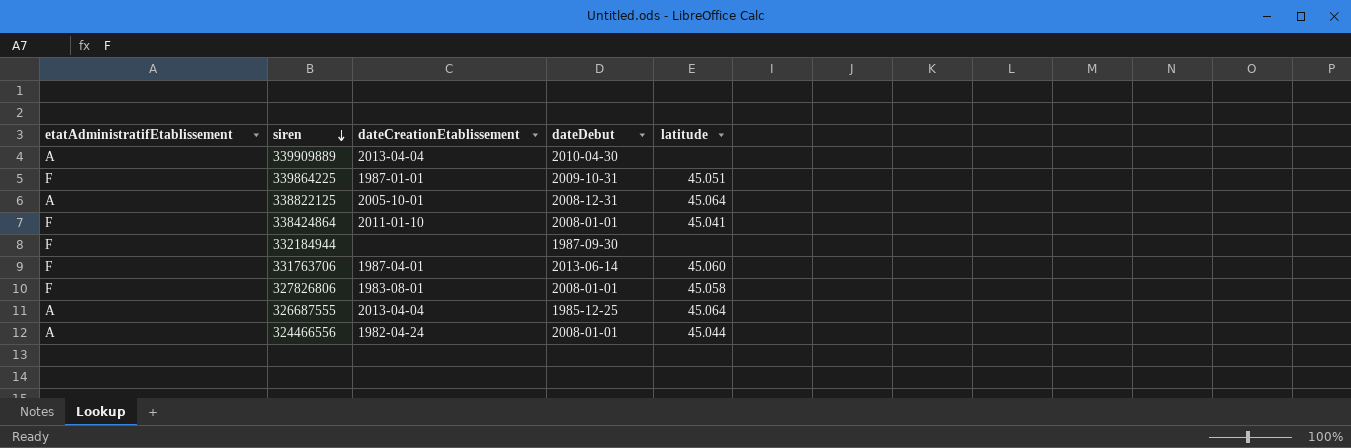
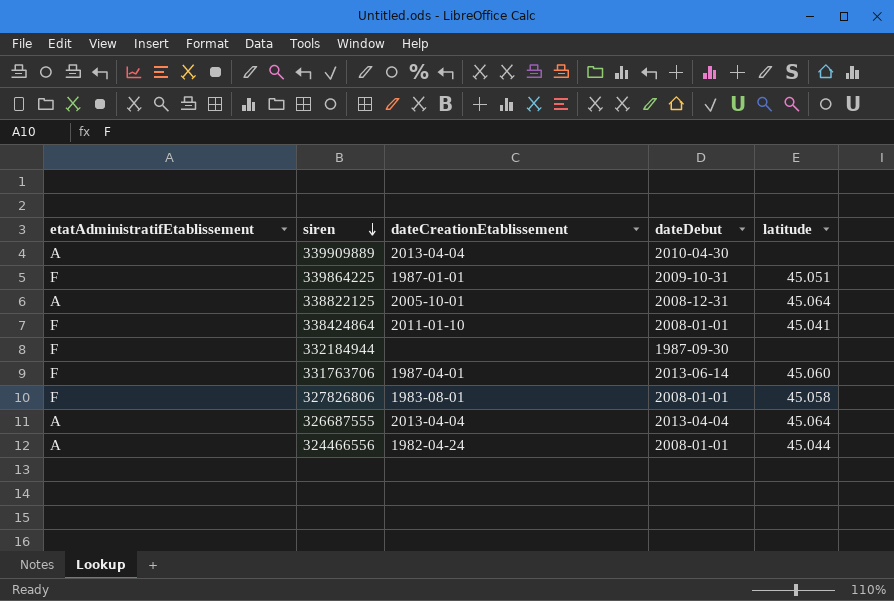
326687555 | dateDebut: 1985-12-25 -> 2013-04-04

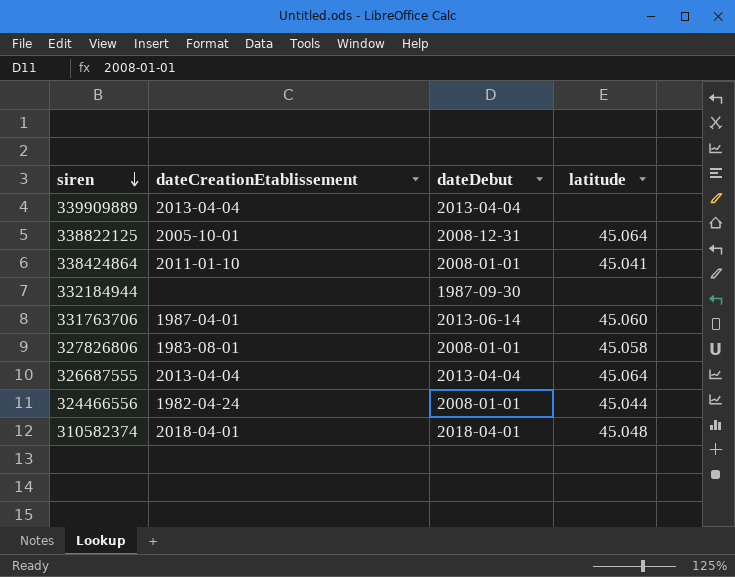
column etatAdministratifEtablissement | position: 1 -> none
row 339864225: F | 1987-01-01 | 2009-10-31 | 45.051 -> none
339909889 | dateDebut: 2010-04-30 -> 2013-04-04
row 310582374: none -> 2018-04-01 | 2018-04-01 | 45.048

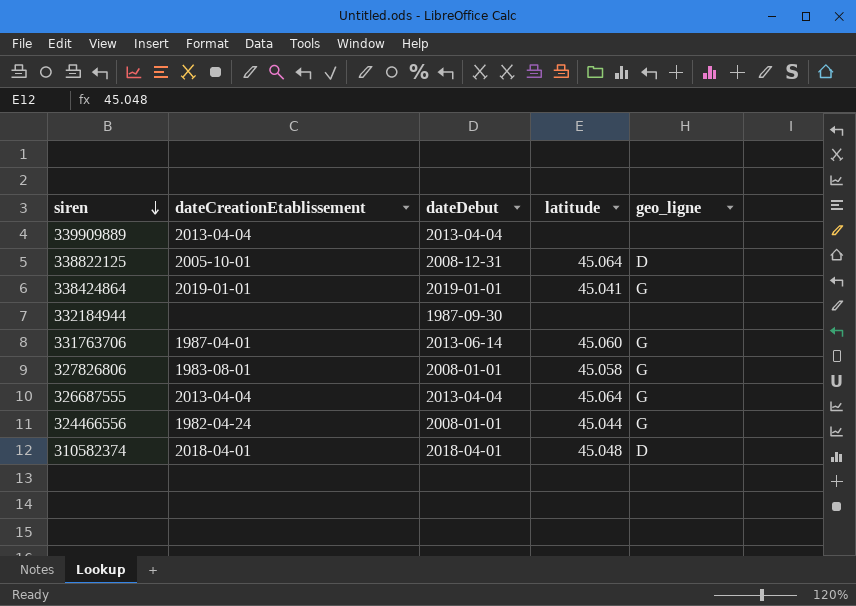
column geo_ligne | position: none -> 5
338424864 | dateCreationEtablissement: 2011-01-10 -> 2019-01-01
338424864 | dateDebut: 2008-01-01 -> 2019-01-01

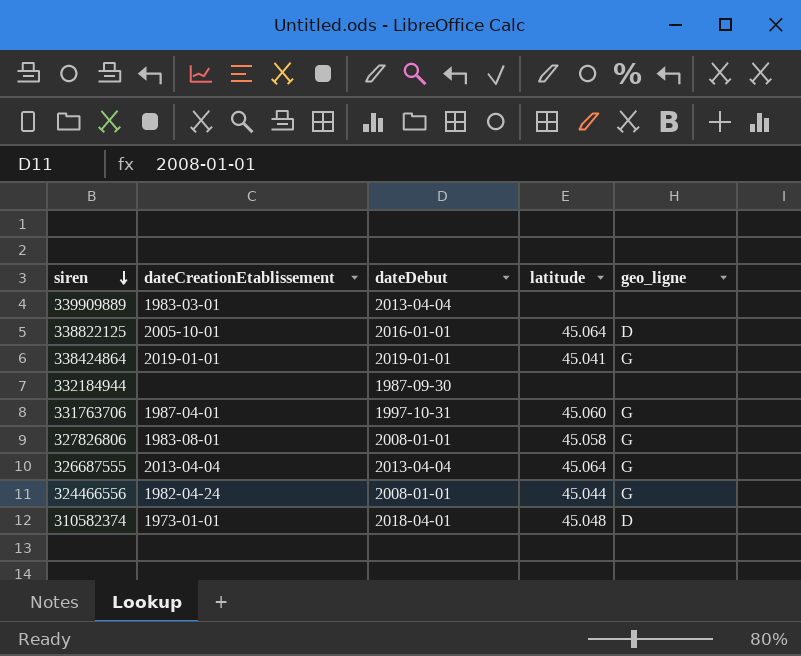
339909889 | dateCreationEtablissement: 2013-04-04 -> 1983-03-01
338822125 | dateDebut: 2008-12-31 -> 2016-01-01
331763706 | dateDebut: 2013-06-14 -> 1997-10-31
310582374 | dateCreationEtablissement: 2018-04-01 -> 1973-01-01

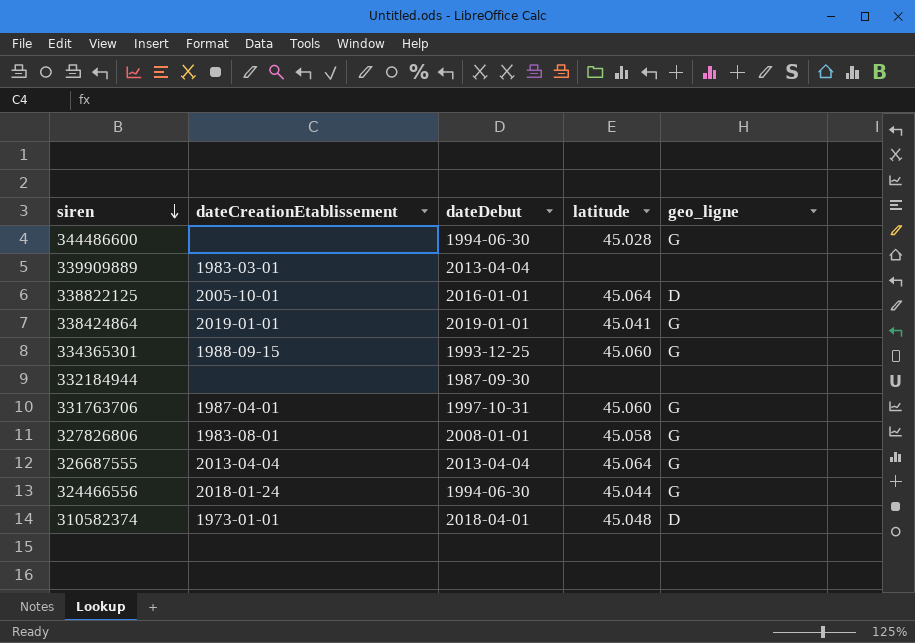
row 344486600: none -> none | 1994-06-30 | 45.028 | G
row 334365301: none -> 1988-09-15 | 1993-12-25 | 45.060 | G
324466556 | dateCreationEtablissement: 1982-04-24 -> 2018-01-24
324466556 | dateDebut: 2008-01-01 -> 1994-06-30

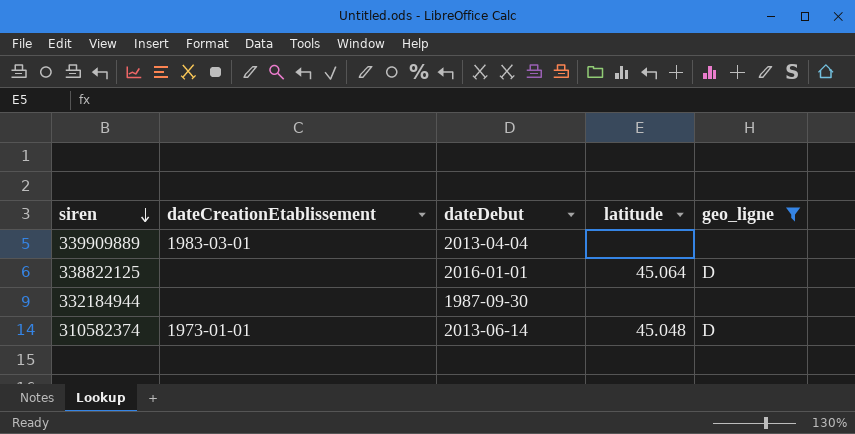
filter: none -> geo_ligne != G
338822125 | dateCreationEtablissement: 2005-10-01 -> none
310582374 | dateDebut: 2018-04-01 -> 2013-06-14

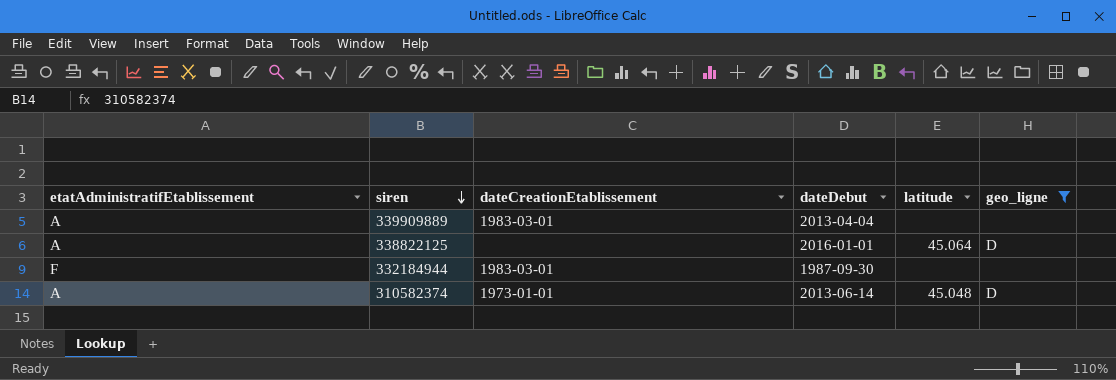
column etatAdministratifEtablissement | position: none -> 1
332184944 | dateCreationEtablissement: none -> 1983-03-01

